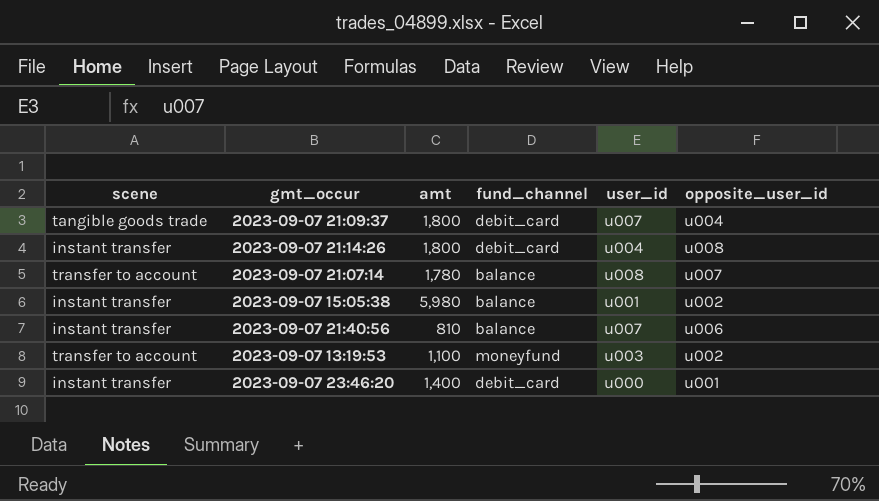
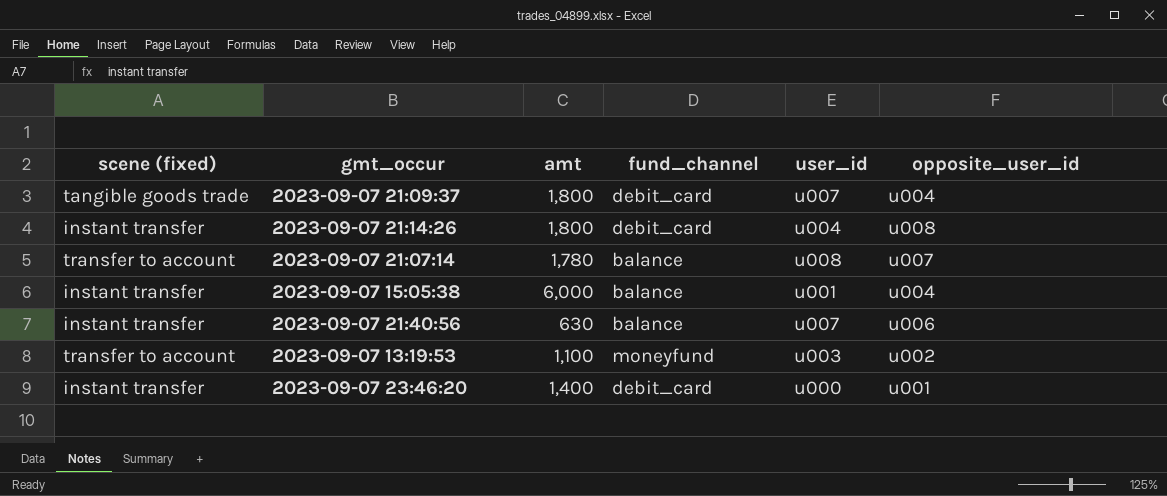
column name: scene -> scene (fixed)
2023-09-07 15:05:38 | amt: 5,980 -> 6,000
2023-09-07 15:05:38 | opposite_user_id: u002 -> u004
2023-09-07 21:40:56 | amt: 810 -> 630

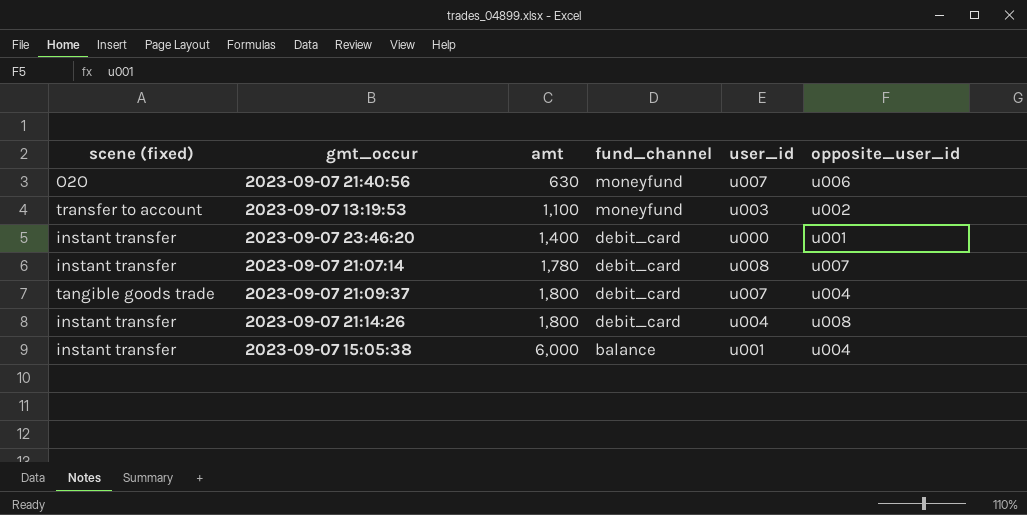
row order: none -> amt ascending
2023-09-07 21:40:56 | scene (fixed): instant transfer -> O2O
2023-09-07 21:40:56 | fund_channel: balance -> moneyfund
2023-09-07 21:07:14 | scene (fixed): transfer to account -> instant transfer
2023-09-07 21:07:14 | fund_channel: balance -> debit_card

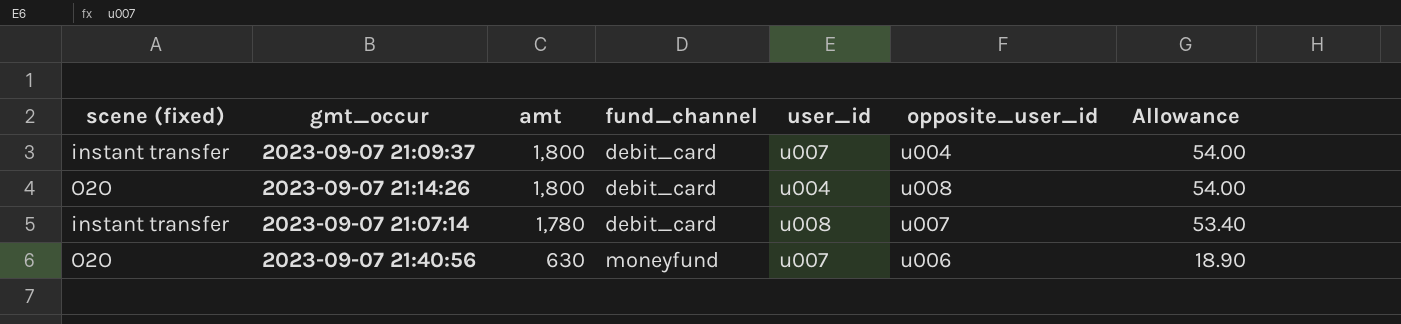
row order: amt ascending -> amt descending
column Allowance | formula: none -> [amt] * 0.03
row 2023-09-07 13:19:53: transfer to account | 1,100 | moneyfund | u003 | u002 -> none
row 2023-09-07 23:46:20: instant transfer | 1,400 | debit_card | u000 | u001 -> none
row 2023-09-07 15:05:38: instant transfer | 6,000 | balance | u001 | u004 -> none
2023-09-07 21:09:37 | scene (fixed): tangible goods trade -> instant transfer
2023-09-07 21:14:26 | scene (fixed): instant transfer -> O2O

